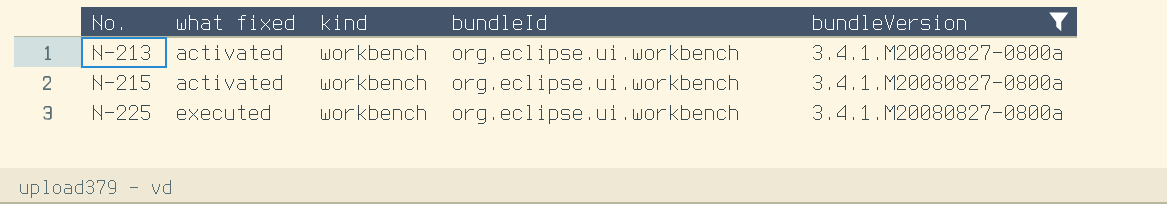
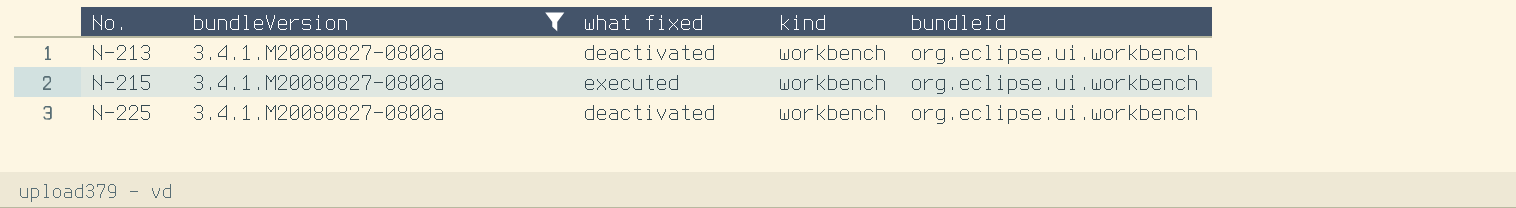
column bundleVersion | position: 5 -> 2
N-213 | what fixed: activated -> deactivated
N-215 | what fixed: activated -> executed
N-225 | what fixed: executed -> deactivated

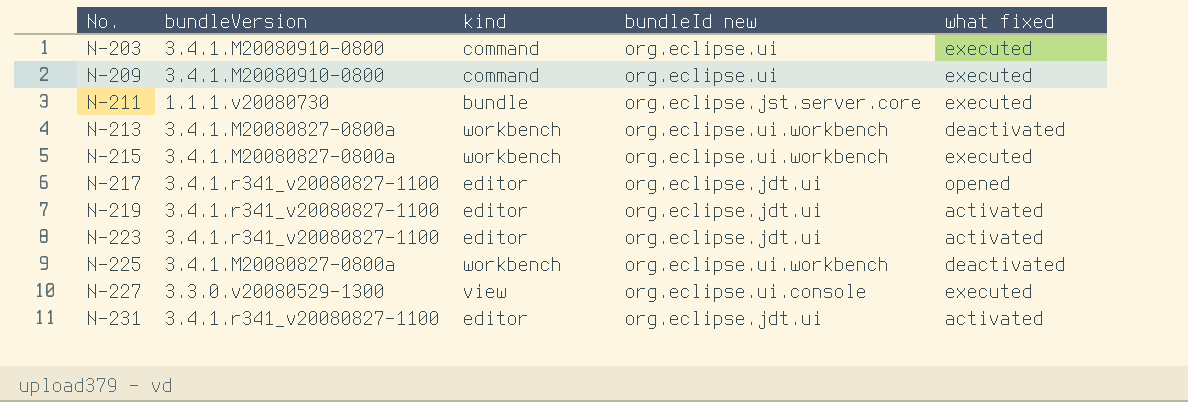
filter: bundleVersion = 3.4.1.M20080827-0800a -> none
column name: bundleId -> bundleId new
column what fixed | position: 3 -> 5

